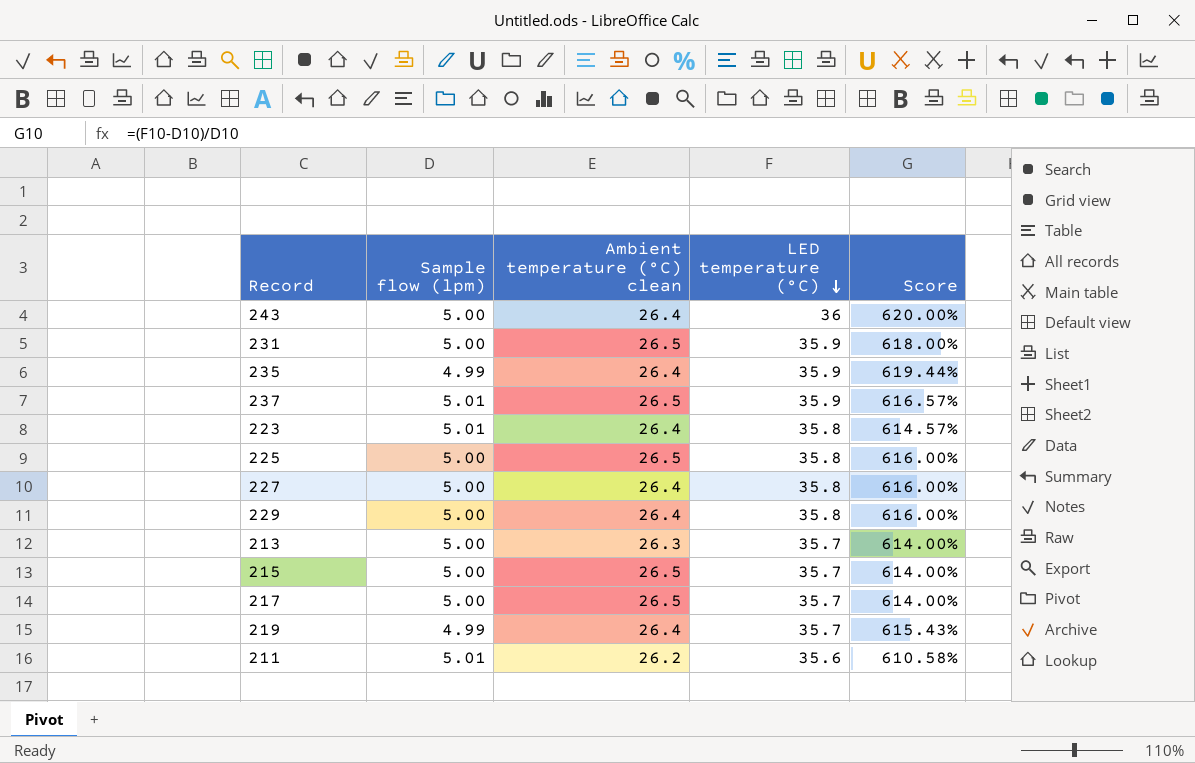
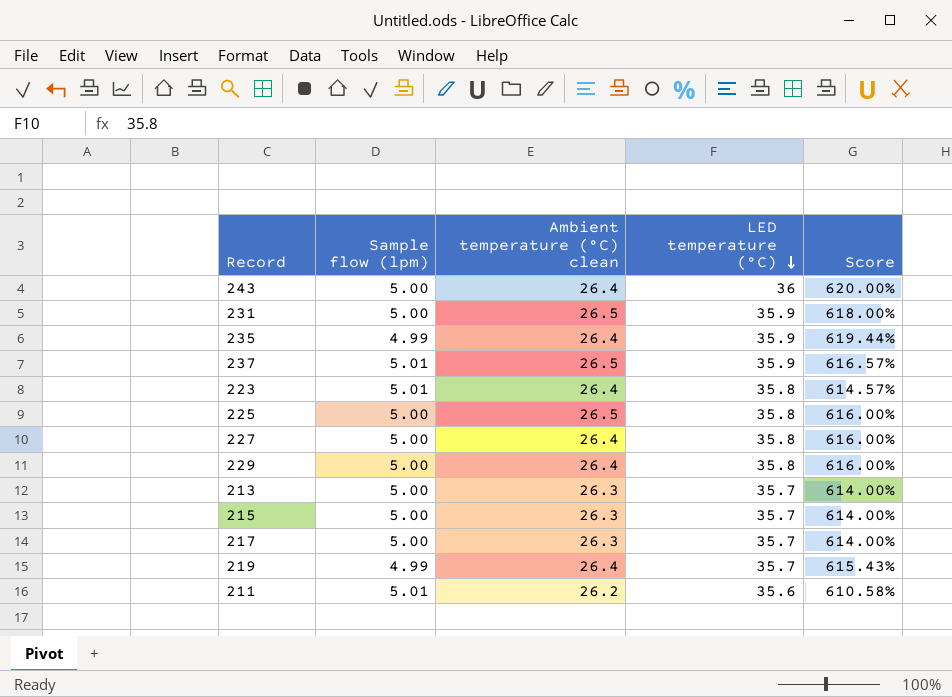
215 | Ambient temperature (°C) clean: 26.5 -> 26.3
217 | Ambient temperature (°C) clean: 26.5 -> 26.3

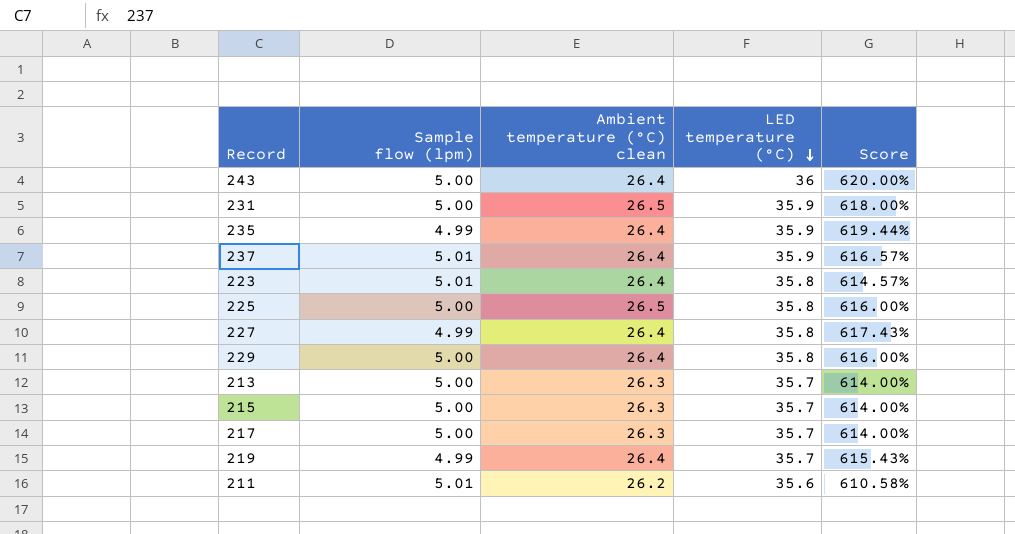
237 | Ambient temperature (°C) clean: 26.5 -> 26.4
227 | Sample flow (lpm): 5.00 -> 4.99
227 | Score: 616.00% -> 617.43%

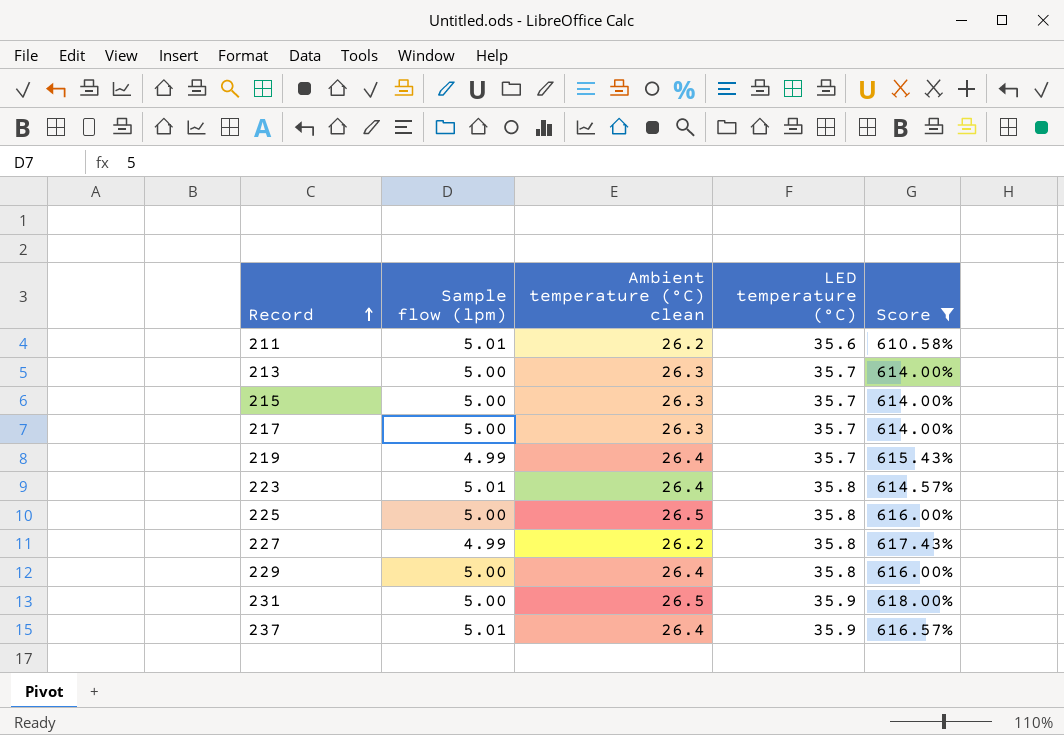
filter: none -> Score <= 618.00%
row order: LED temperature (°C) descending -> Record ascending
227 | Ambient temperature (°C) clean: 26.4 -> 26.2

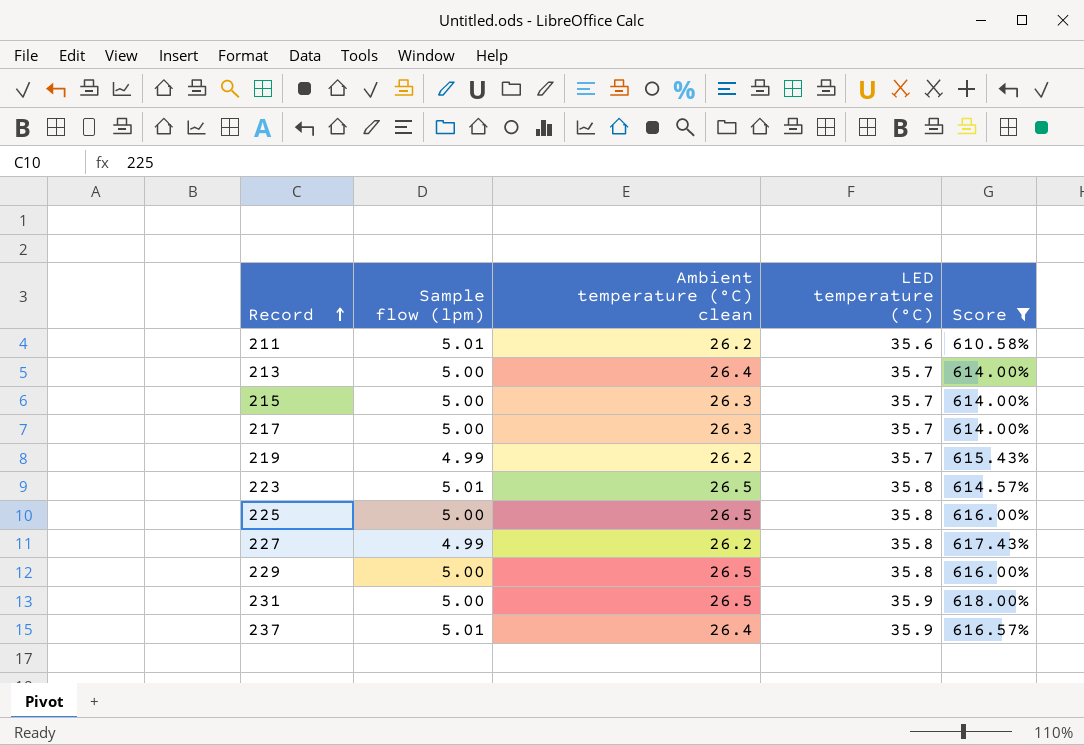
213 | Ambient temperature (°C) clean: 26.3 -> 26.4
219 | Ambient temperature (°C) clean: 26.4 -> 26.2
223 | Ambient temperature (°C) clean: 26.4 -> 26.5
229 | Ambient temperature (°C) clean: 26.4 -> 26.5

